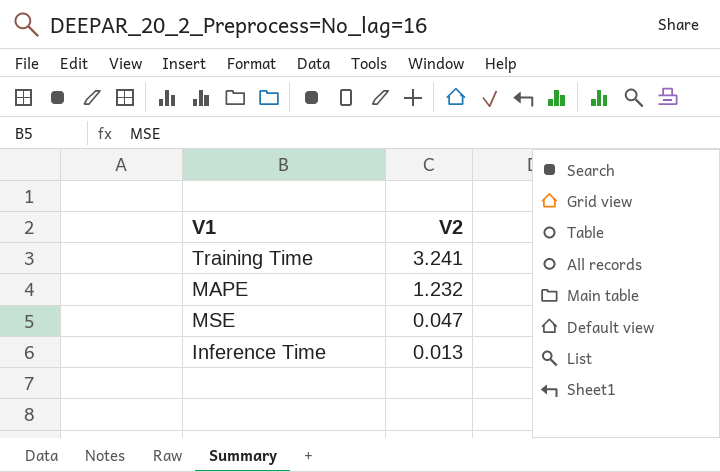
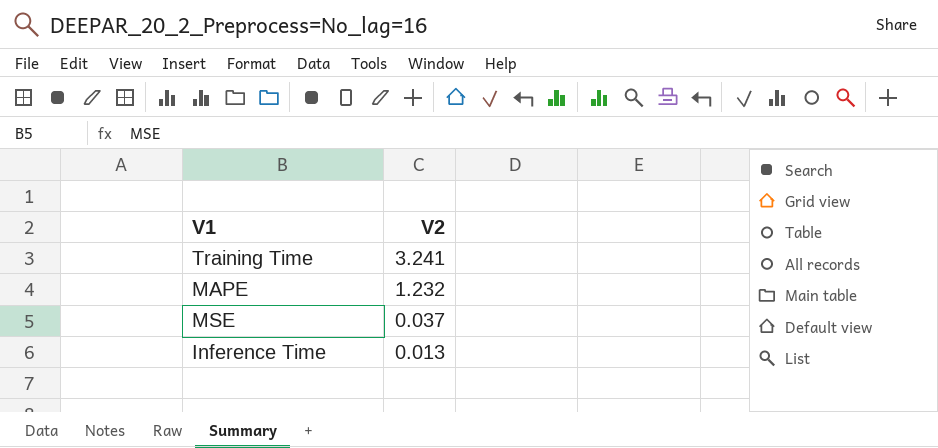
MSE | V2: 0.047 -> 0.037

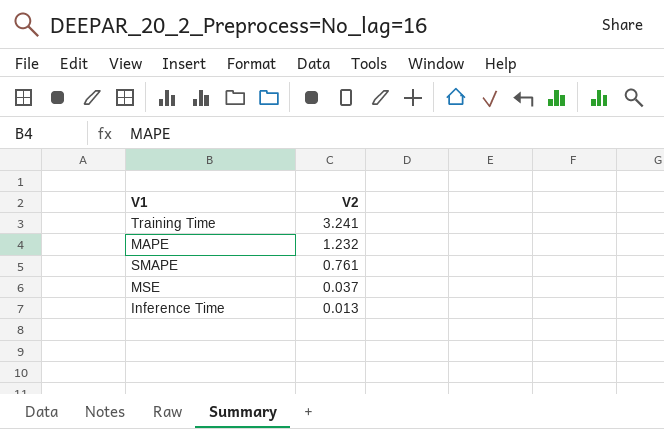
row SMAPE: none -> 0.761

